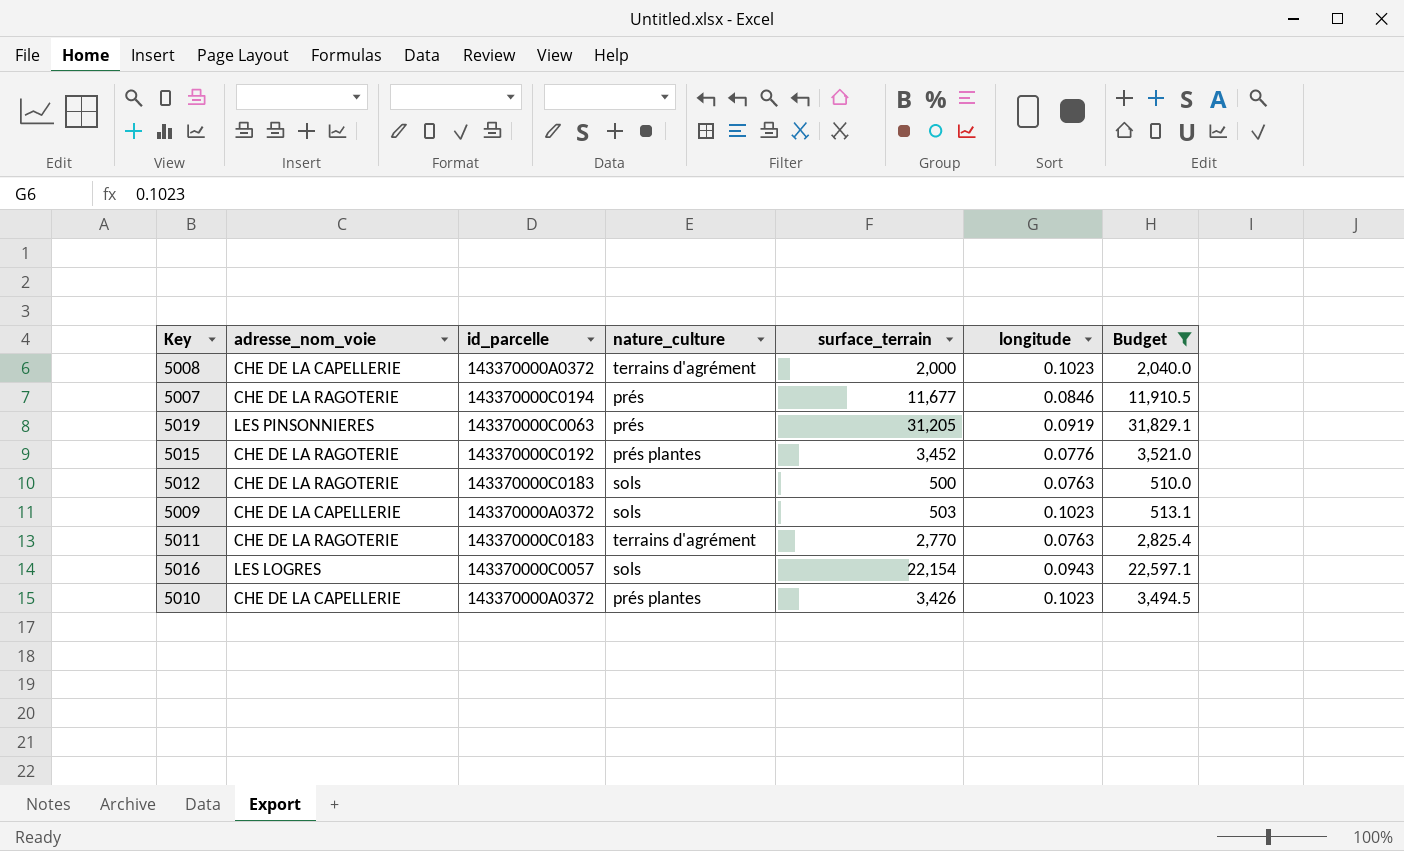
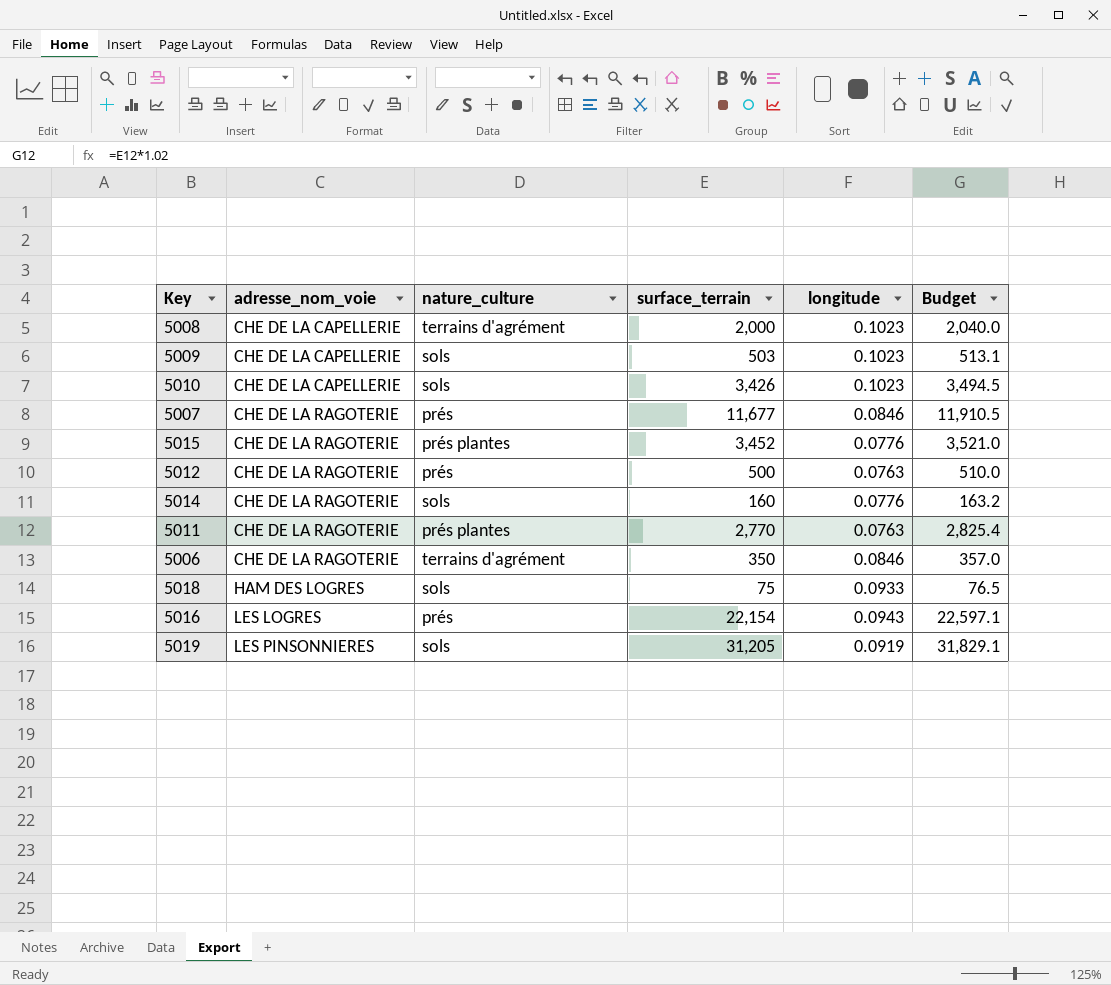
filter: Budget >= 510.0 -> none
row order: none -> adresse_nom_voie ascending
column id_parcelle | position: 3 -> none
5010 | nature_culture: prés plantes -> sols
5012 | nature_culture: sols -> prés
5011 | nature_culture: terrains d'agrément -> prés plantes
5016 | nature_culture: sols -> prés
5019 | nature_culture: prés -> sols

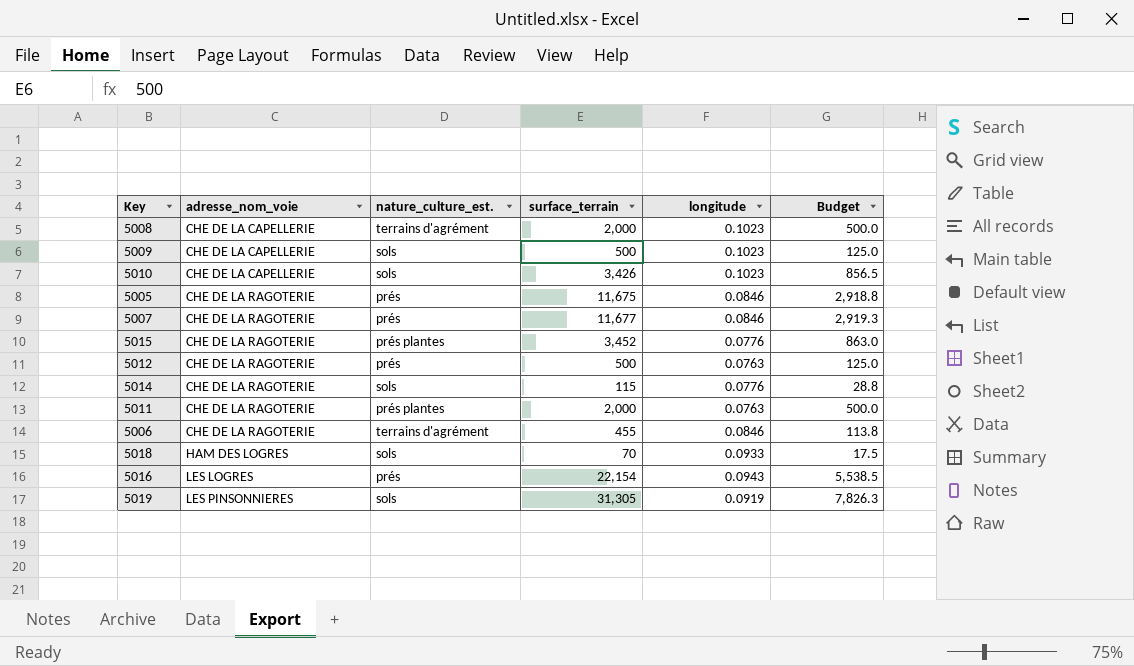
column name: nature_culture -> nature_culture_est.
column Budget | formula: [surface_terrain] * 1.02 -> [surface_terrain] * 0.25
5009 | surface_terrain: 503 -> 500
row 5005: none -> CHE DE LA RAGOTERIE | prés | 11,675 | 0.0846 | 2,918.8
5014 | surface_terrain: 160 -> 115
5011 | surface_terrain: 2,770 -> 2,000
5006 | surface_terrain: 350 -> 455
5018 | surface_terrain: 75 -> 70
5019 | surface_terrain: 31,205 -> 31,305

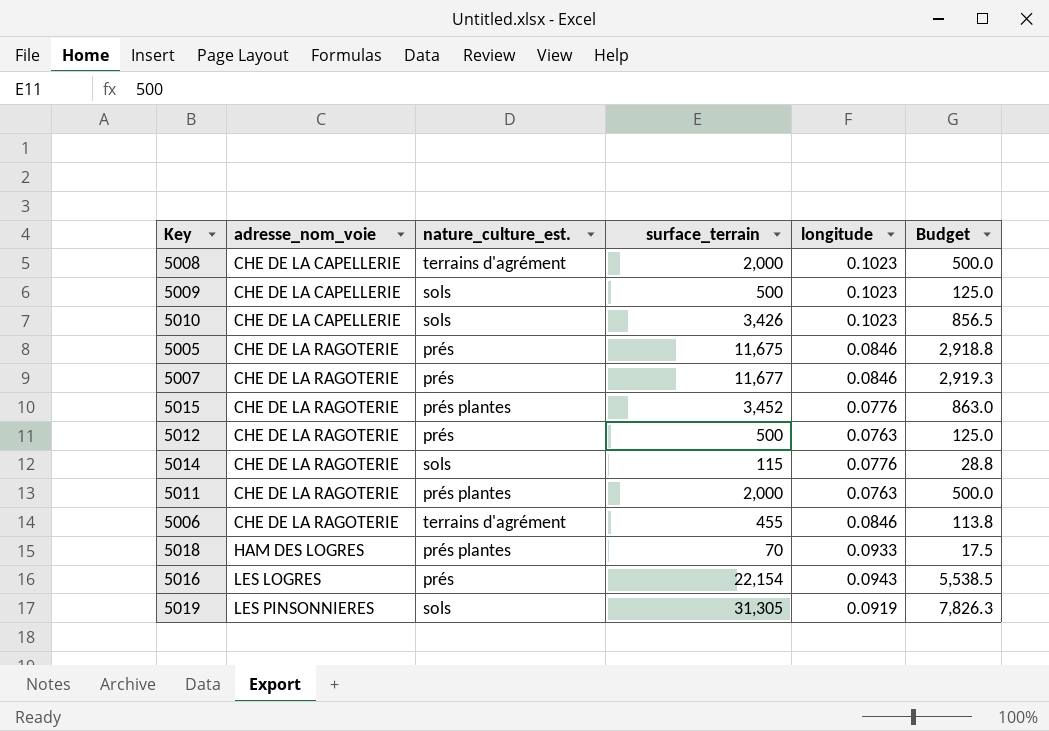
5018 | nature_culture_est.: sols -> prés plantes

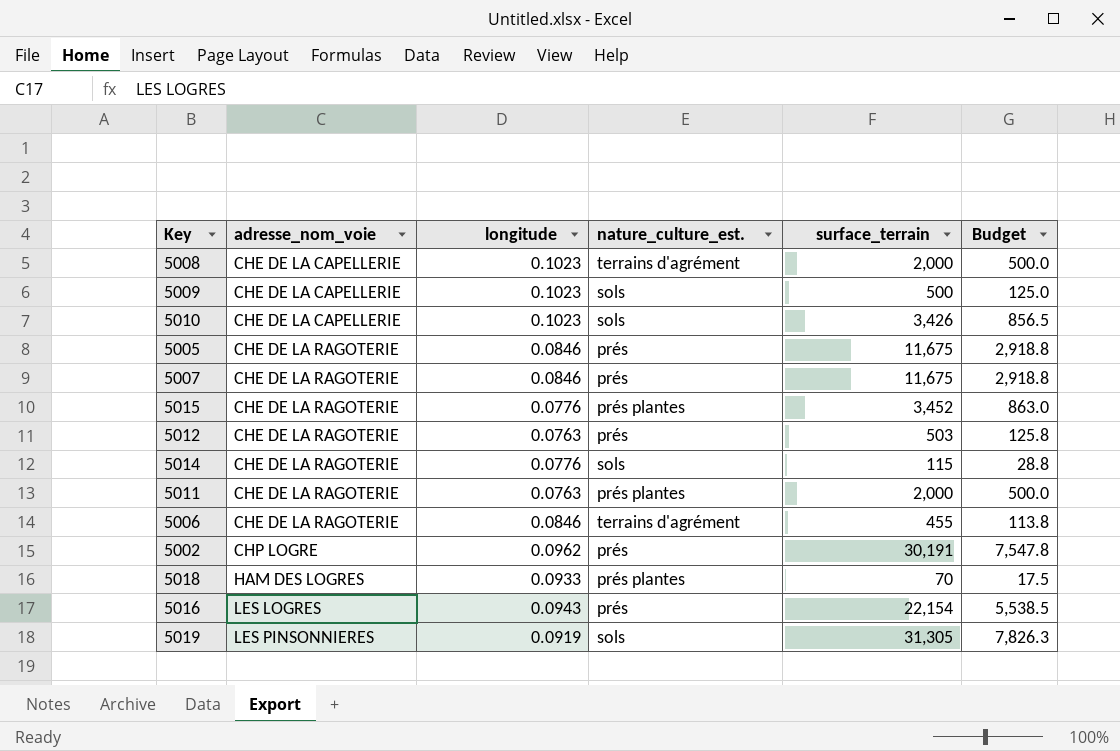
column longitude | position: 5 -> 3
5007 | surface_terrain: 11,677 -> 11,675
5007 | Budget: 2,919.3 -> 2,918.8
5012 | surface_terrain: 500 -> 503
5012 | Budget: 125.0 -> 125.8
row 5002: none -> CHP LOGRE | 0.0962 | prés | 30,191 | 7,547.8

